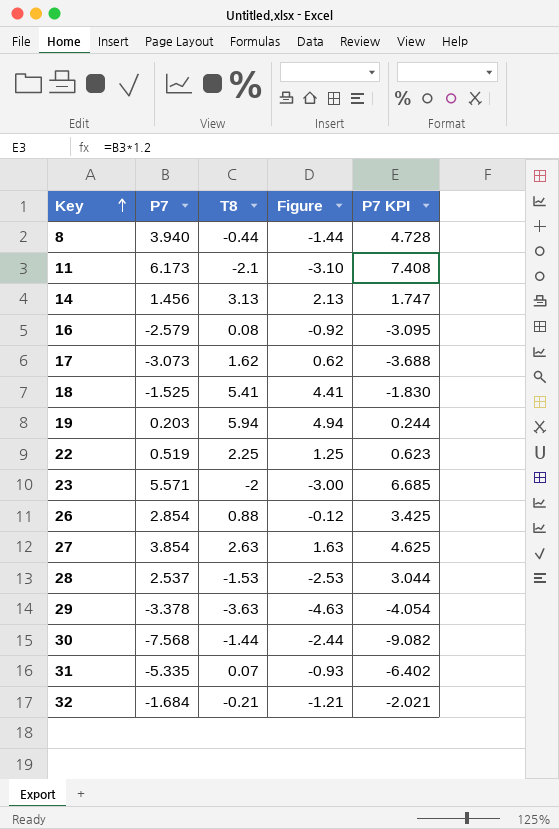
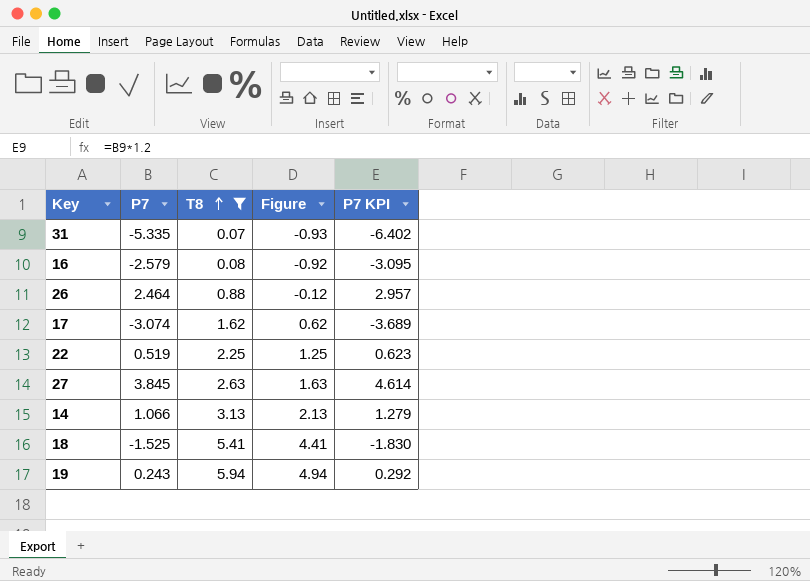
filter: none -> T8 >= 0.07
row order: Key ascending -> T8 ascending
26 | P7: 2.854 -> 2.464
26 | P7 KPI: 3.425 -> 2.957
17 | P7: -3.073 -> -3.074
17 | P7 KPI: -3.688 -> -3.689
27 | P7: 3.854 -> 3.845
27 | P7 KPI: 4.625 -> 4.614
14 | P7: 1.456 -> 1.066
14 | P7 KPI: 1.747 -> 1.279
19 | P7: 0.203 -> 0.243
19 | P7 KPI: 0.244 -> 0.292

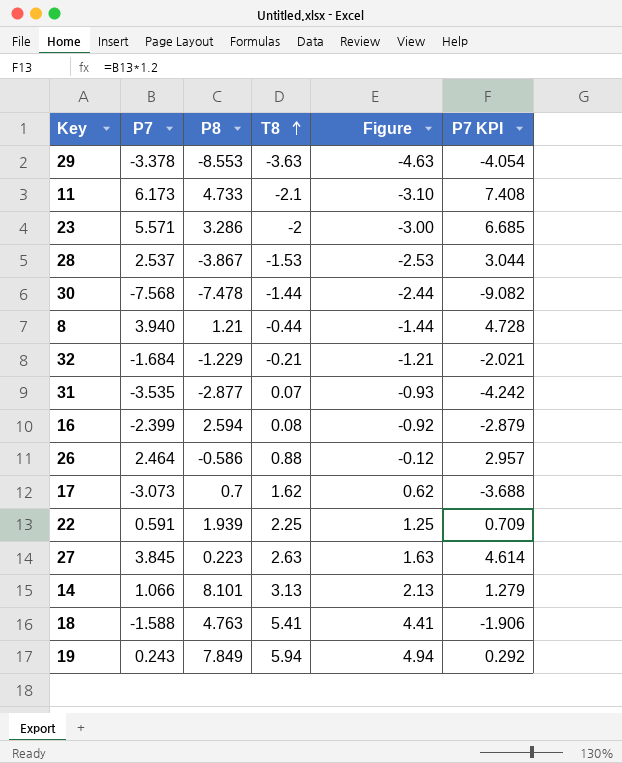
filter: T8 >= 0.07 -> none
column P8 | position: none -> 3
31 | P7: -5.335 -> -3.535
31 | P7 KPI: -6.402 -> -4.242
16 | P7: -2.579 -> -2.399
16 | P7 KPI: -3.095 -> -2.879
17 | P7: -3.074 -> -3.073
17 | P7 KPI: -3.689 -> -3.688
22 | P7: 0.519 -> 0.591
22 | P7 KPI: 0.623 -> 0.709
18 | P7: -1.525 -> -1.588
18 | P7 KPI: -1.830 -> -1.906

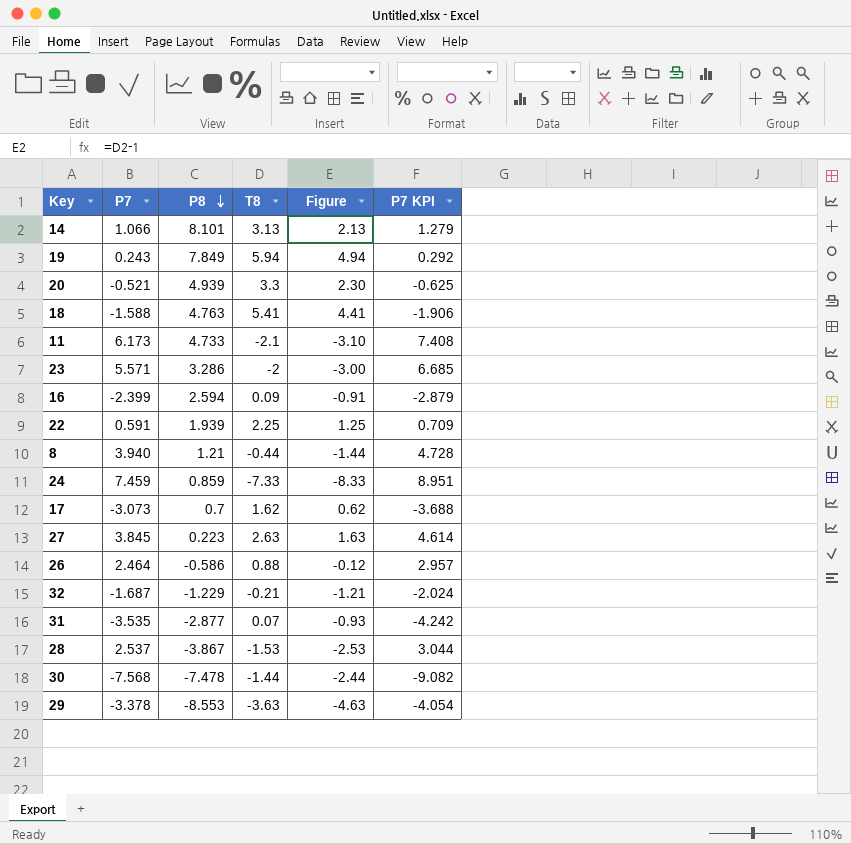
row order: T8 ascending -> P8 descending
row 20: none -> -0.521 | 4.939 | 3.3 | 2.30 | -0.625
16 | T8: 0.08 -> 0.09
16 | Figure: -0.92 -> -0.91
row 24: none -> 7.459 | 0.859 | -7.33 | -8.33 | 8.951
32 | P7: -1.684 -> -1.687
32 | P7 KPI: -2.021 -> -2.024

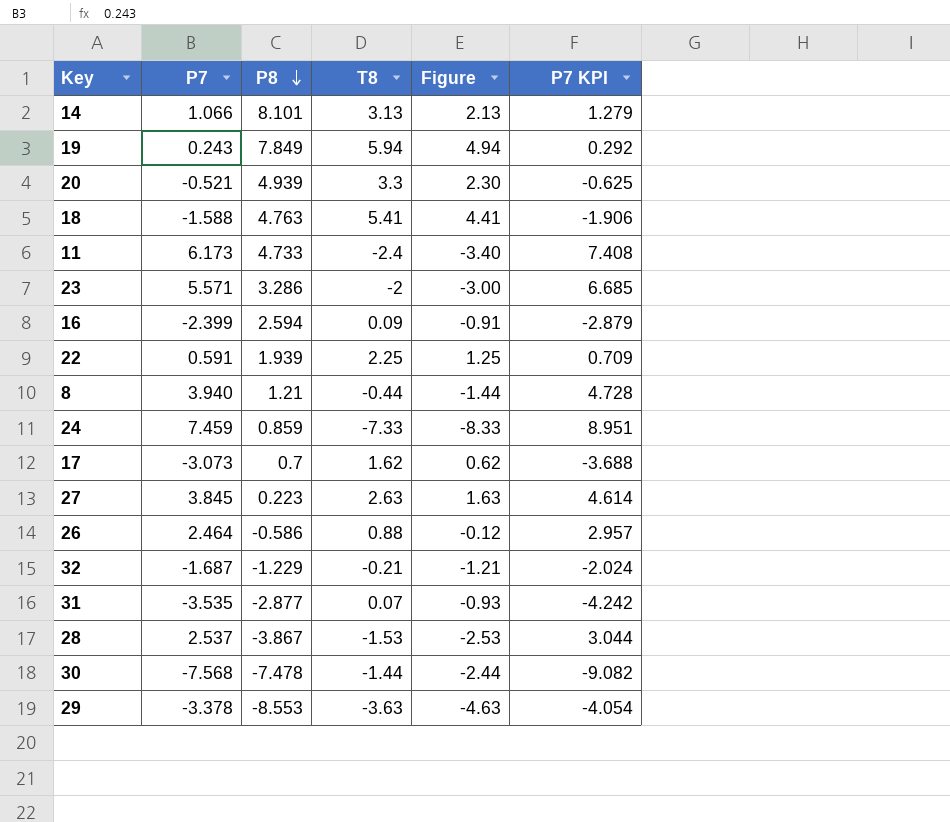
11 | T8: -2.1 -> -2.4
11 | Figure: -3.10 -> -3.40

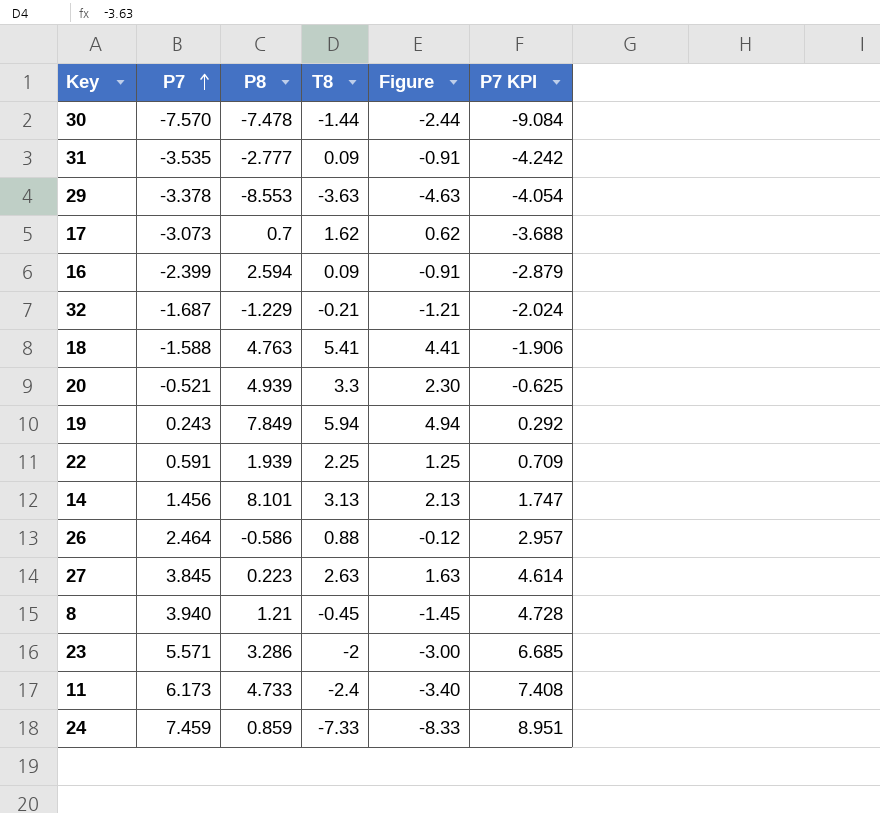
row order: P8 descending -> P7 ascending
row 28: 2.537 | -3.867 | -1.53 | -2.53 | 3.044 -> none
30 | P7: -7.568 -> -7.570
30 | P7 KPI: -9.082 -> -9.084
31 | P8: -2.877 -> -2.777
31 | T8: 0.07 -> 0.09
31 | Figure: -0.93 -> -0.91
14 | P7: 1.066 -> 1.456
14 | P7 KPI: 1.279 -> 1.747
8 | T8: -0.44 -> -0.45
8 | Figure: -1.44 -> -1.45

